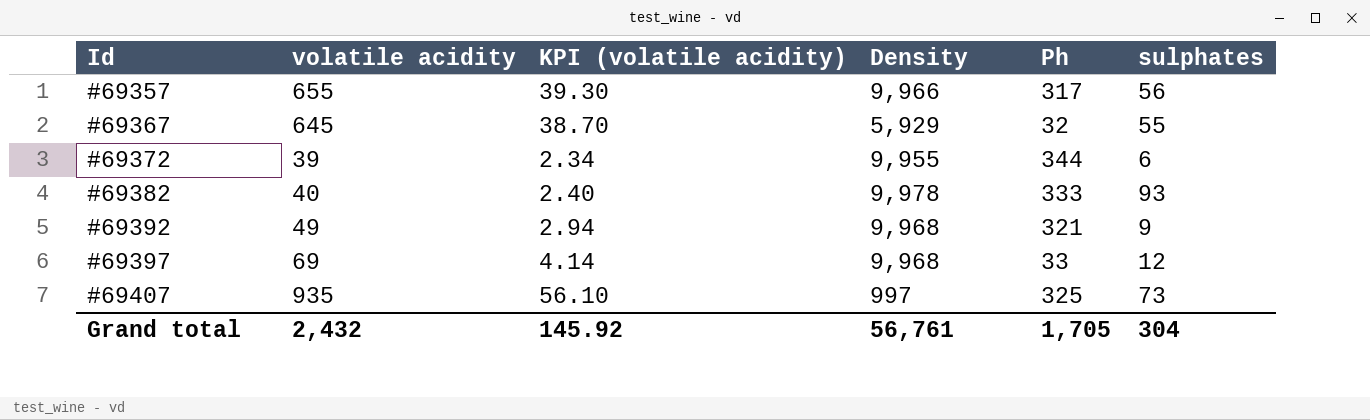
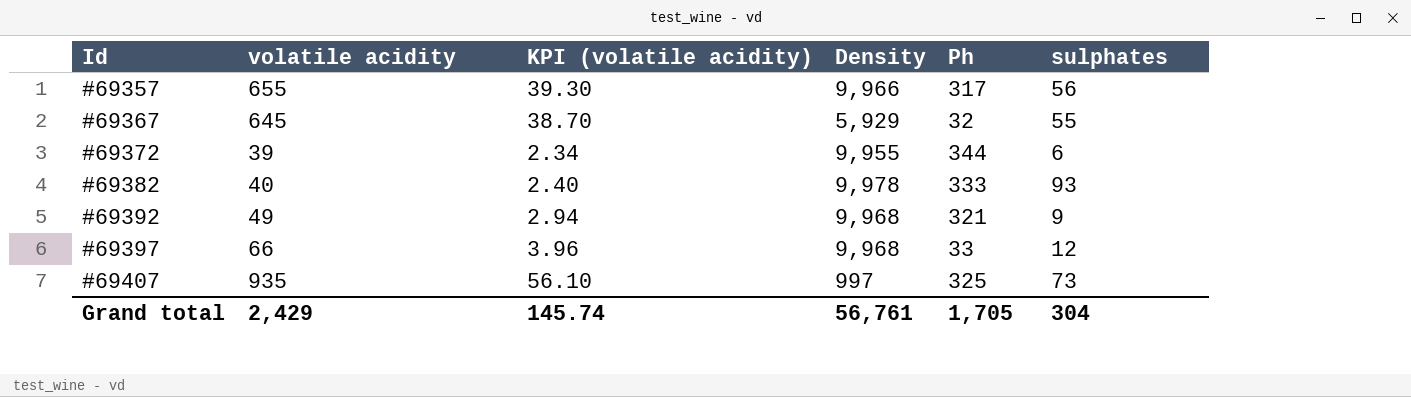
#69397 | volatile acidity: 69 -> 66
#69397 | KPI (volatile acidity): 4.14 -> 3.96
Grand total | volatile acidity: 2,432 -> 2,429
Grand total | KPI (volatile acidity): 145.92 -> 145.74

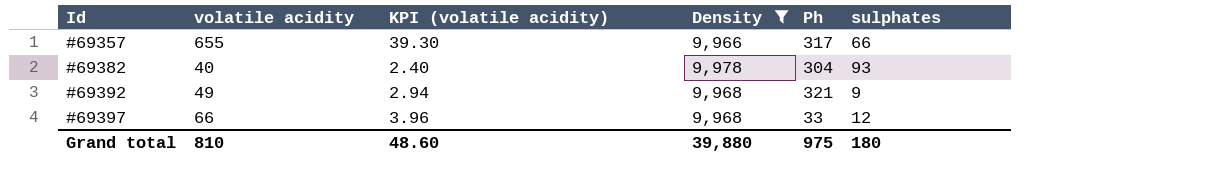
filter: none -> Density >= 9,966
#69357 | sulphates: 56 -> 66
#69382 | Ph: 333 -> 304
Grand total | volatile acidity: 2,429 -> 810
Grand total | KPI (volatile acidity): 145.74 -> 48.60
Grand total | Density: 56,761 -> 39,880
Grand total | Ph: 1,705 -> 975
Grand total | sulphates: 304 -> 180

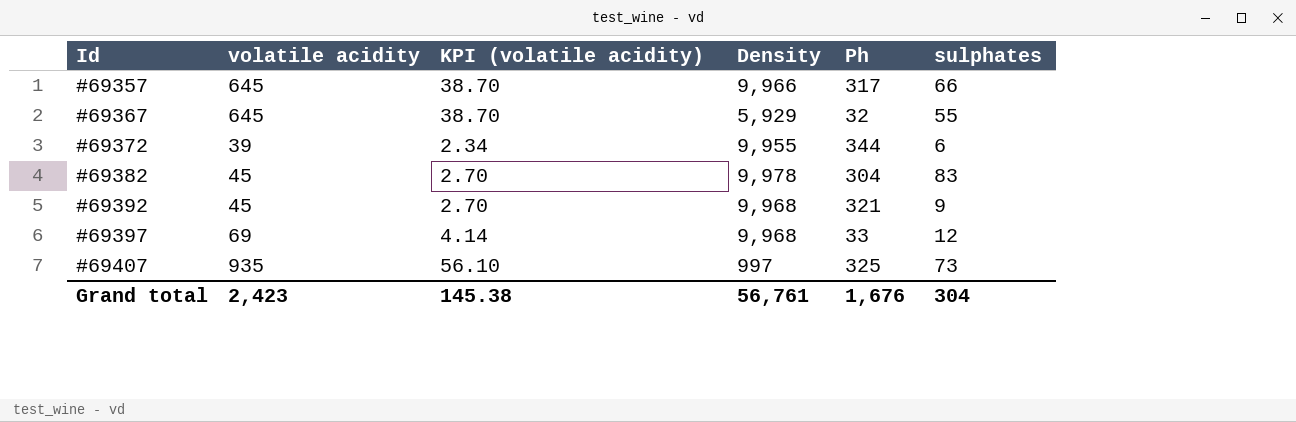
filter: Density >= 9,966 -> none
#69357 | volatile acidity: 655 -> 645
#69357 | KPI (volatile acidity): 39.30 -> 38.70
#69382 | volatile acidity: 40 -> 45
#69382 | KPI (volatile acidity): 2.40 -> 2.70
#69382 | sulphates: 93 -> 83
#69392 | volatile acidity: 49 -> 45
#69392 | KPI (volatile acidity): 2.94 -> 2.70
#69397 | volatile acidity: 66 -> 69
#69397 | KPI (volatile acidity): 3.96 -> 4.14
Grand total | volatile acidity: 810 -> 2,423
Grand total | KPI (volatile acidity): 48.60 -> 145.38
Grand total | Density: 39,880 -> 56,761
Grand total | Ph: 975 -> 1,676
Grand total | sulphates: 180 -> 304

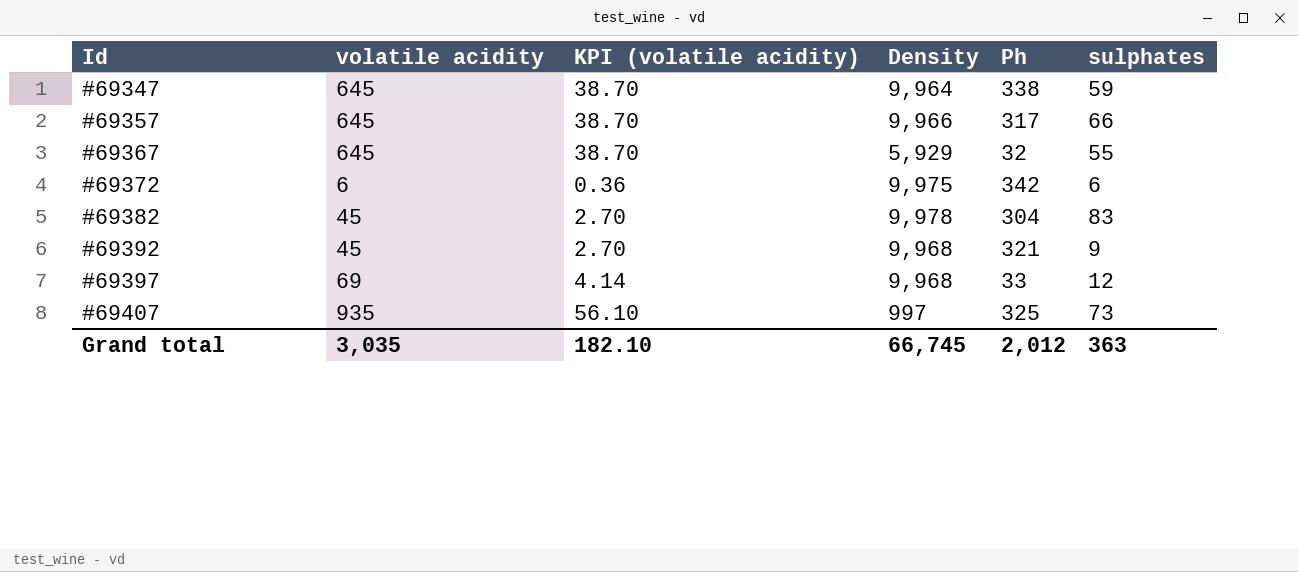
row #69347: none -> 645 | 38.70 | 9,964 | 338 | 59
#69372 | volatile acidity: 39 -> 6
#69372 | KPI (volatile acidity): 2.34 -> 0.36
#69372 | Density: 9,955 -> 9,975
#69372 | Ph: 344 -> 342
Grand total | volatile acidity: 2,423 -> 3,035
Grand total | KPI (volatile acidity): 145.38 -> 182.10
Grand total | Density: 56,761 -> 66,745
Grand total | Ph: 1,676 -> 2,012
Grand total | sulphates: 304 -> 363

